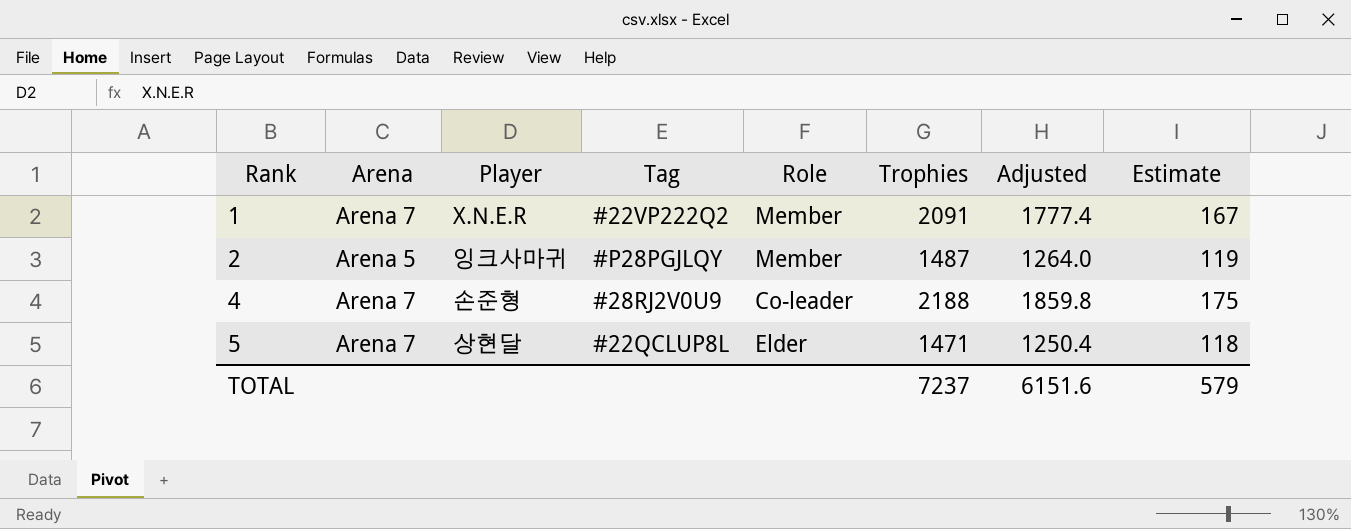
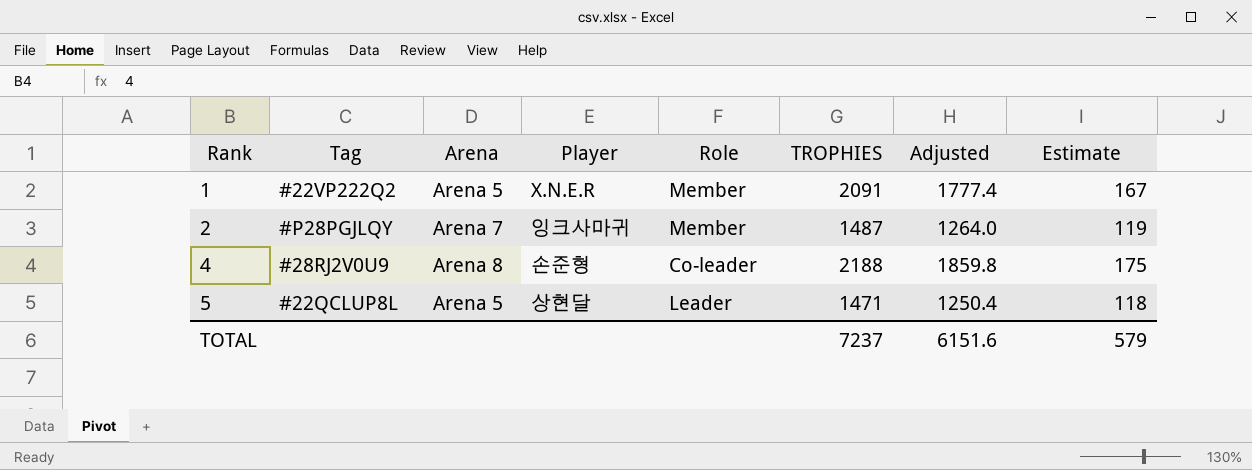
column Tag | position: 4 -> 2
column name: Trophies -> TROPHIES
1 | Arena: Arena 7 -> Arena 5
2 | Arena: Arena 5 -> Arena 7
4 | Arena: Arena 7 -> Arena 8
5 | Arena: Arena 7 -> Arena 5
5 | Role: Elder -> Leader

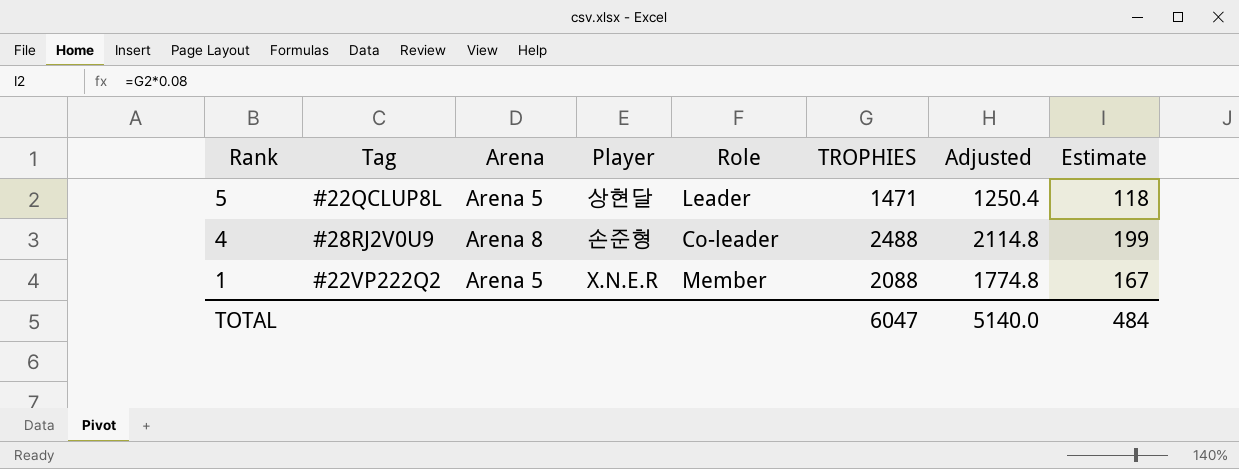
row order: Rank ascending -> Rank descending
row 2: #P28PGJLQY | Arena 7 | 잉크사마귀 | Member | 1487 | 1264.0 | 119 -> none
4 | TROPHIES: 2188 -> 2488
4 | Adjusted: 1859.8 -> 2114.8
4 | Estimate: 175 -> 199
1 | TROPHIES: 2091 -> 2088
1 | Adjusted: 1777.4 -> 1774.8
TOTAL | TROPHIES: 7237 -> 6047
TOTAL | Adjusted: 6151.6 -> 5140.0
TOTAL | Estimate: 579 -> 484

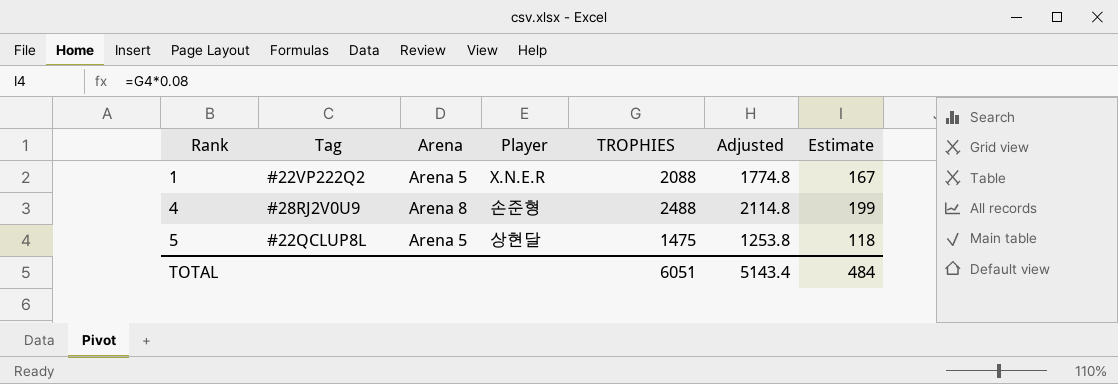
row order: Rank descending -> Rank ascending
column Role | position: 5 -> none
5 | TROPHIES: 1471 -> 1475
5 | Adjusted: 1250.4 -> 1253.8
TOTAL | TROPHIES: 6047 -> 6051
TOTAL | Adjusted: 5140.0 -> 5143.4

